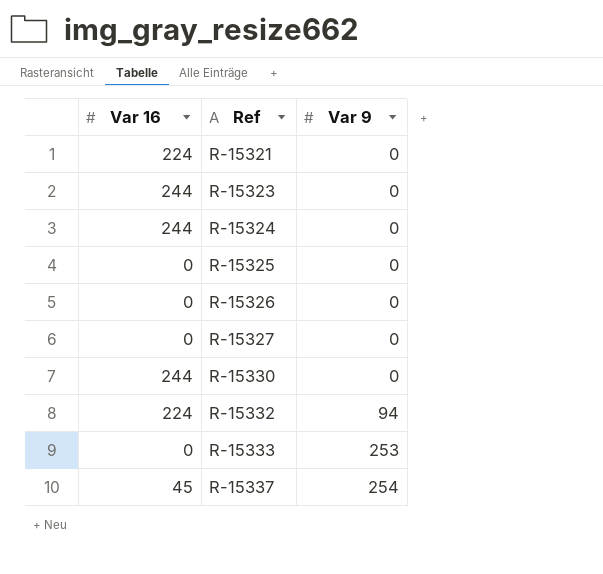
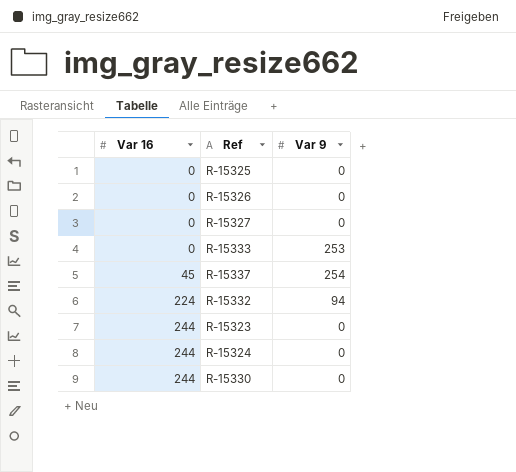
row order: Ref ascending -> Var 16 ascending
row R-15321: 224 | 0 -> none

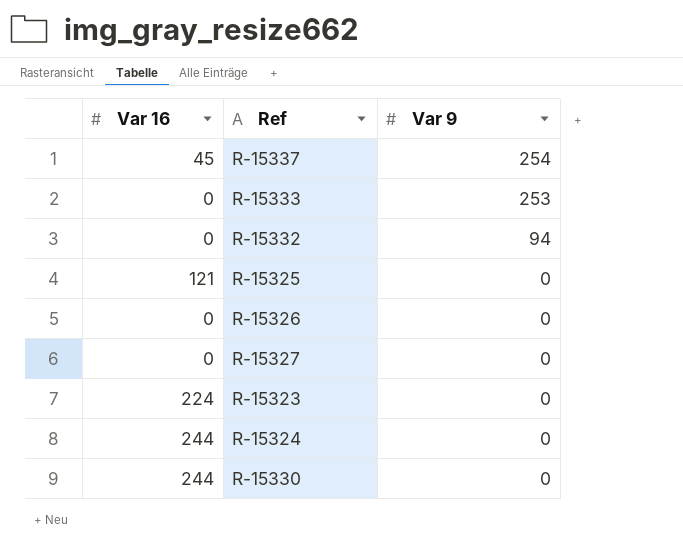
row order: Var 16 ascending -> Var 9 descending
R-15332 | Var 16: 224 -> 0
R-15325 | Var 16: 0 -> 121
R-15323 | Var 16: 244 -> 224

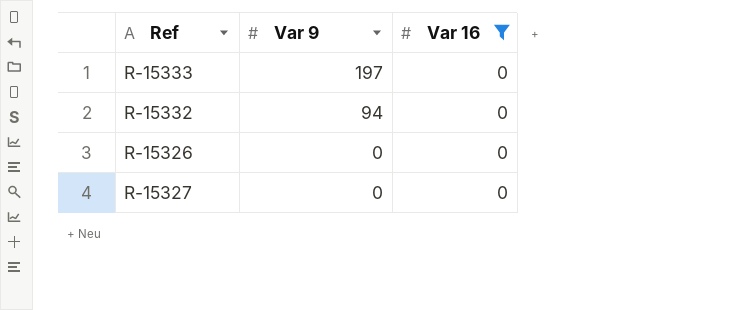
filter: none -> Var 16 = 0
column Var 16 | position: 1 -> 3
R-15333 | Var 9: 253 -> 197

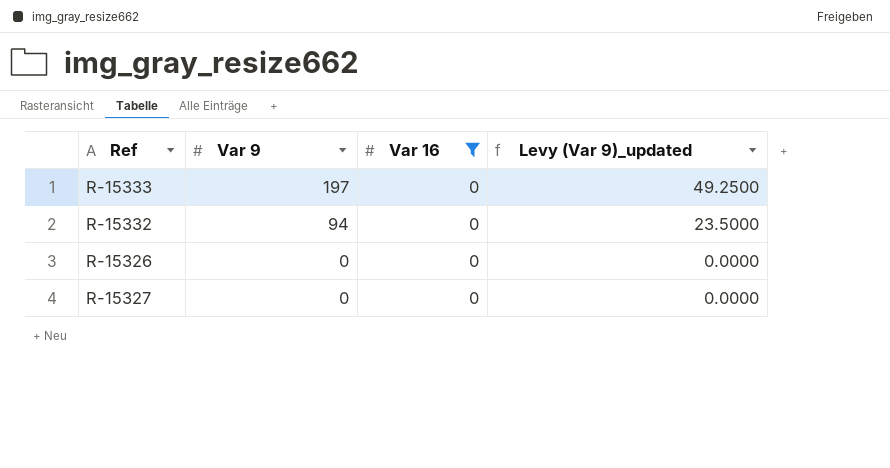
column Levy (Var 9)_updated | formula: none -> [Var 9] * 0.25

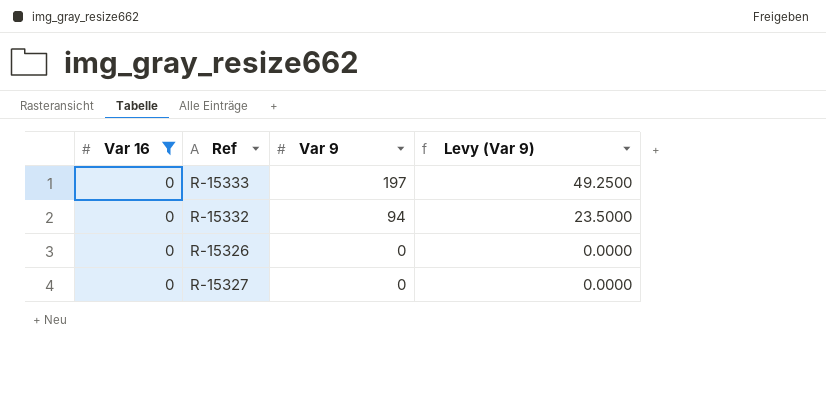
column Var 16 | position: 3 -> 1
column name: Levy (Var 9)_updated -> Levy (Var 9)

